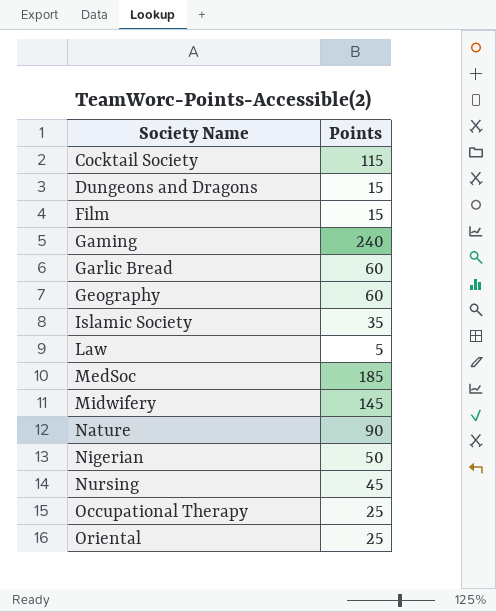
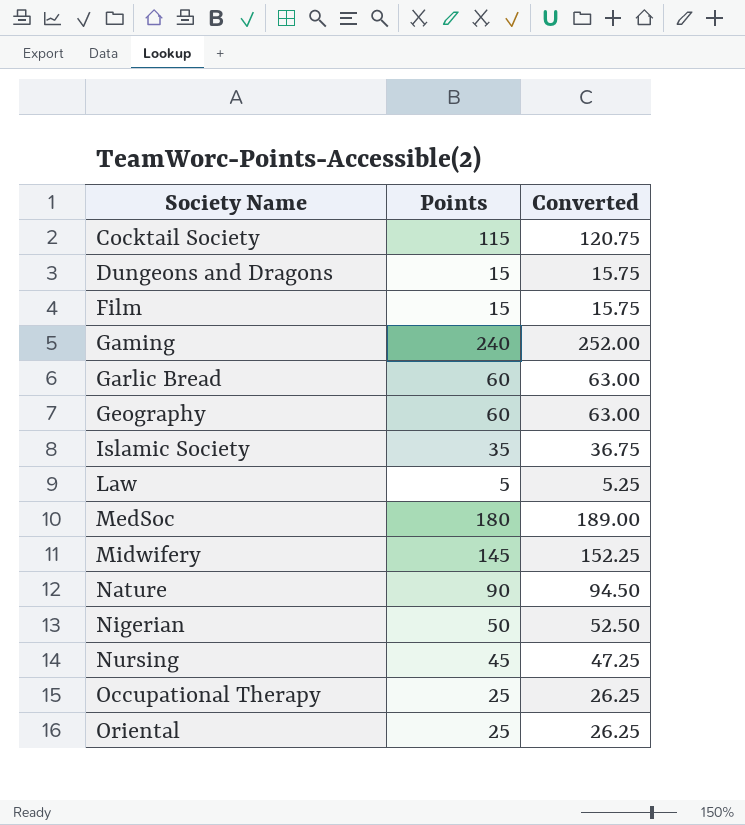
column Converted | formula: none -> [Points] * 1.05
MedSoc | Points: 185 -> 180

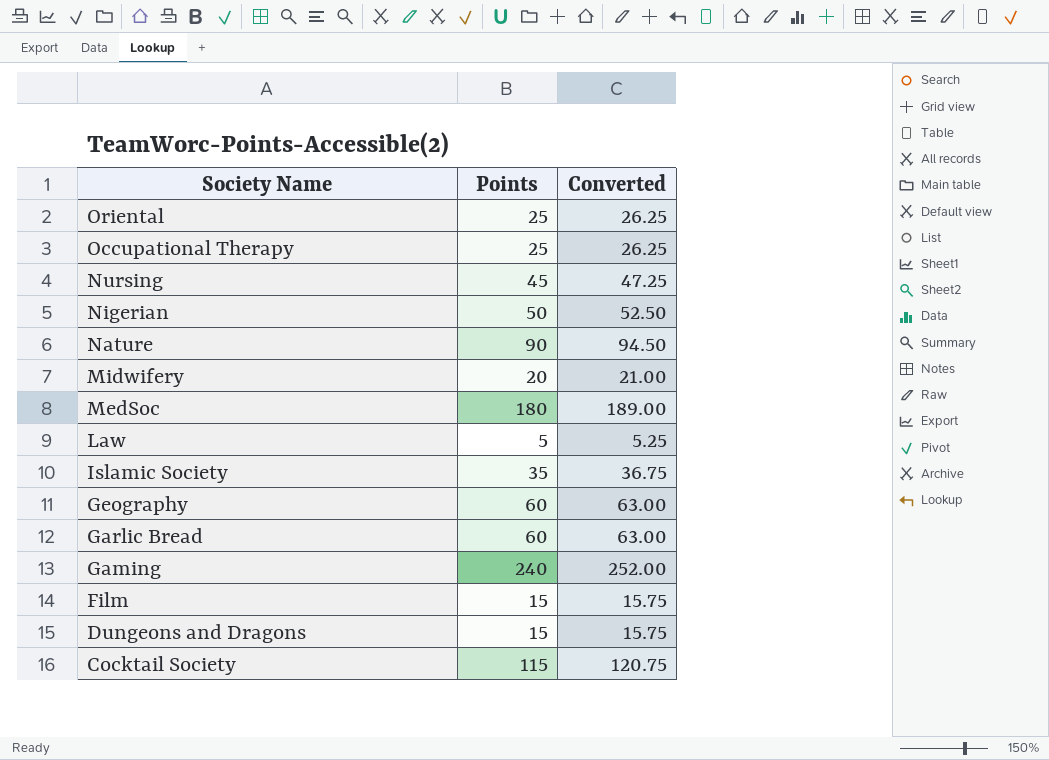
row order: Society Name ascending -> Society Name descending
Midwifery | Points: 145 -> 20
Midwifery | Converted: 152.25 -> 21.00

